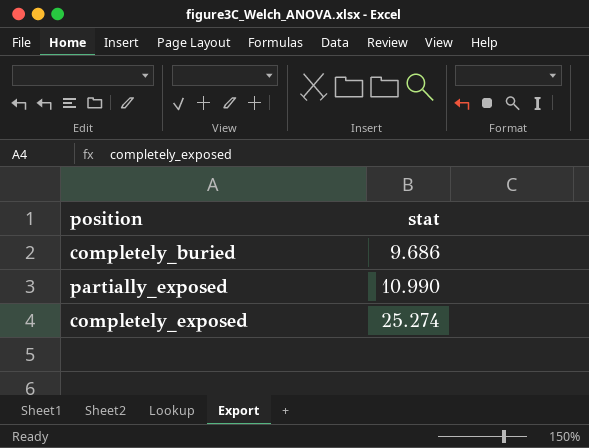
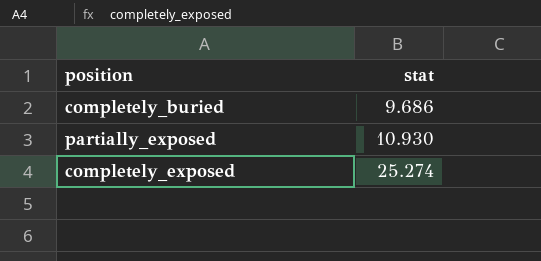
partially_exposed | stat: 10.990 -> 10.930

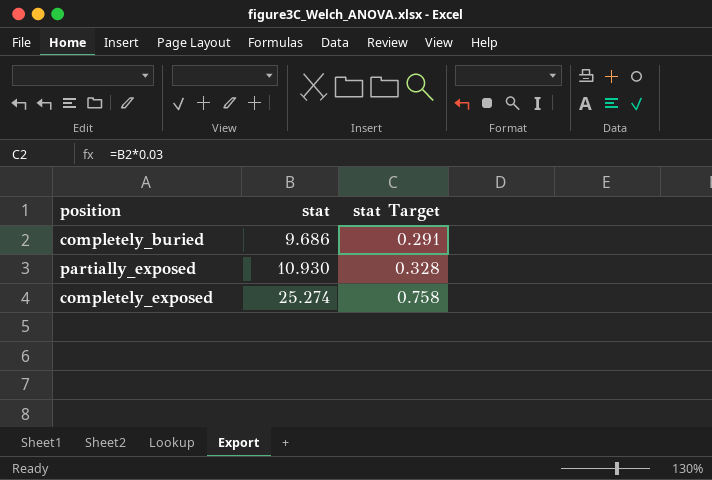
column stat Target | formula: none -> [stat] * 0.03

